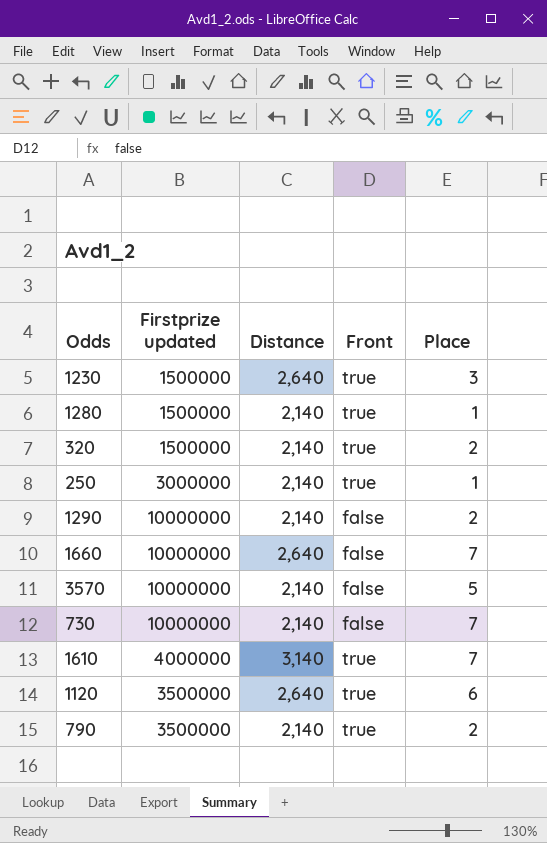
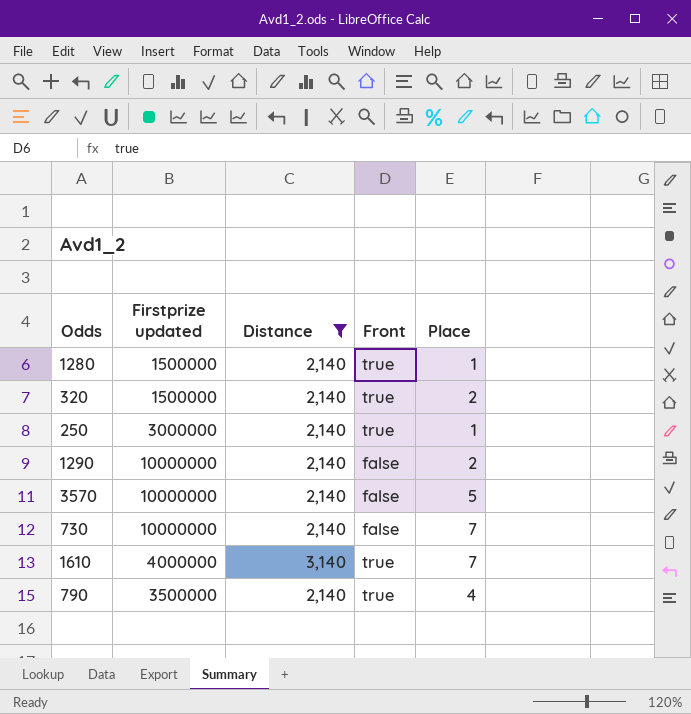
filter: none -> Distance != 2,640
790 | Place: 2 -> 4

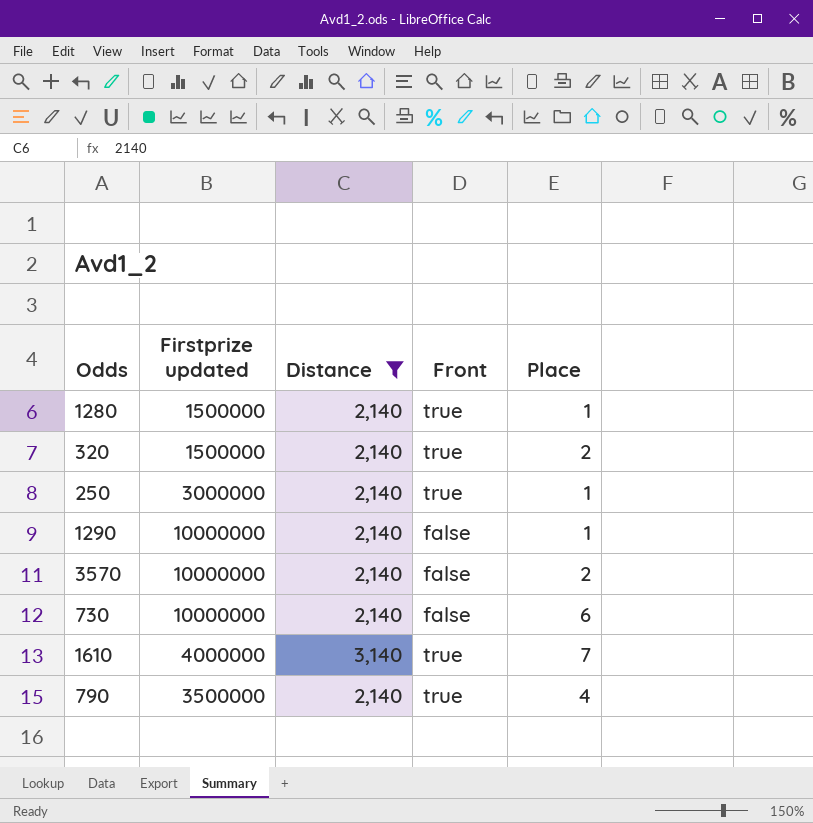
1290 | Place: 2 -> 1
3570 | Place: 5 -> 2
730 | Place: 7 -> 6

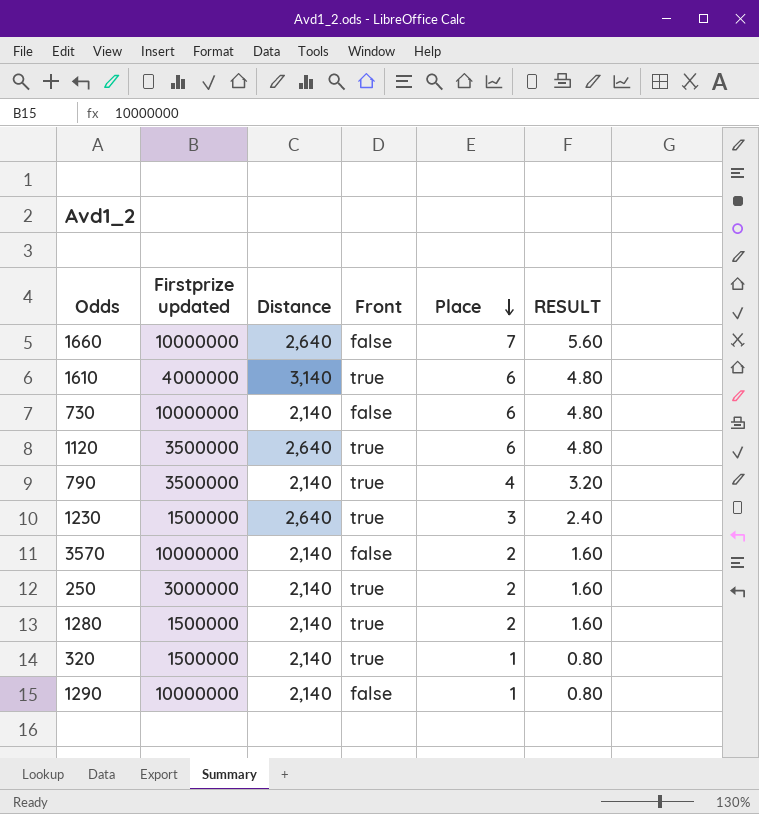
filter: Distance != 2,640 -> none
row order: none -> Place descending
column RESULT | formula: none -> [Place] * 0.8
1610 | Place: 7 -> 6
250 | Place: 1 -> 2
1280 | Place: 1 -> 2
320 | Place: 2 -> 1

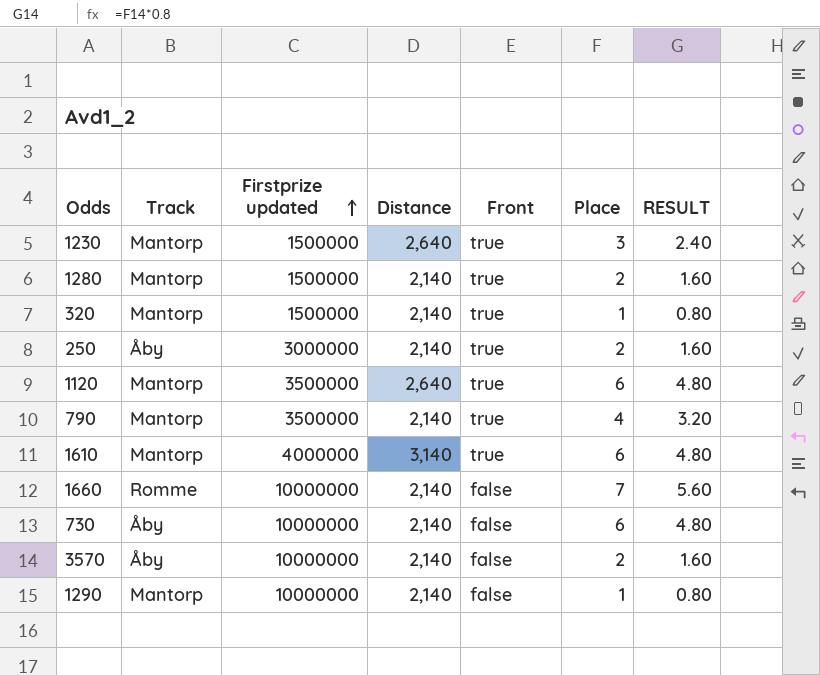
row order: Place descending -> Firstprize updated ascending
column Track | position: none -> 2
1660 | Distance: 2,640 -> 2,140

